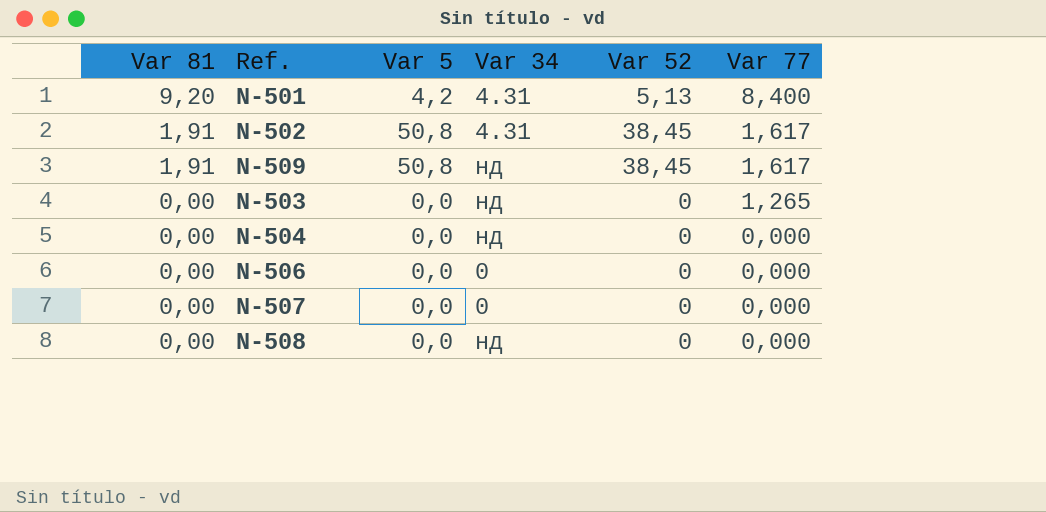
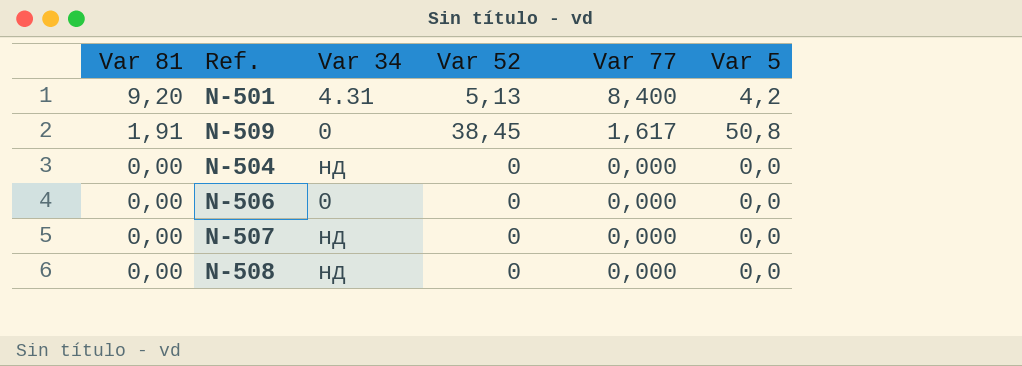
column Var 5 | position: 3 -> 6
row N-502: 1,91 | 50,8 | 4.31 | 38,45 | 1,617 -> none
row N-503: 0,00 | 0,0 | нд | 0 | 1,265 -> none
N-509 | Var 34: нд -> 0
N-507 | Var 34: 0 -> нд

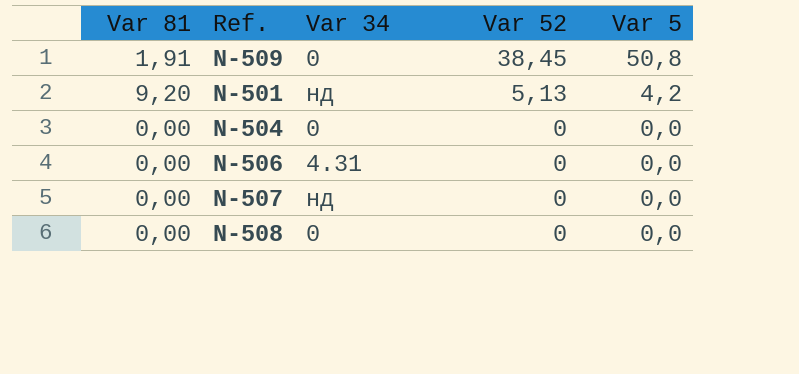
row order: Var 81 descending -> Var 52 descending
column Var 77 | position: 5 -> none
N-501 | Var 34: 4.31 -> нд
N-504 | Var 34: нд -> 0
N-506 | Var 34: 0 -> 4.31
N-508 | Var 34: нд -> 0

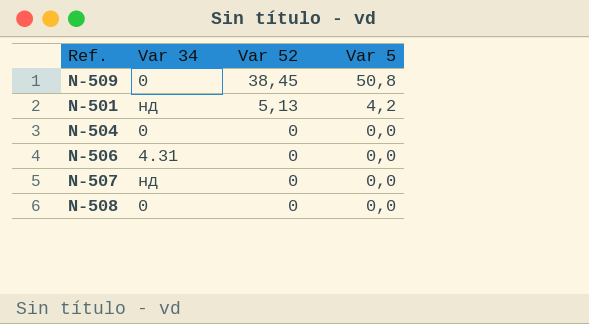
column Var 81 | position: 1 -> none

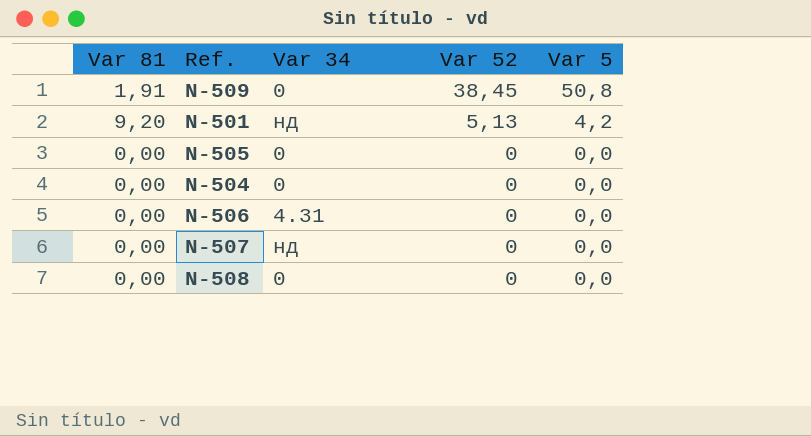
column Var 81 | position: none -> 1
row N-505: none -> 0,00 | 0 | 0 | 0,0

